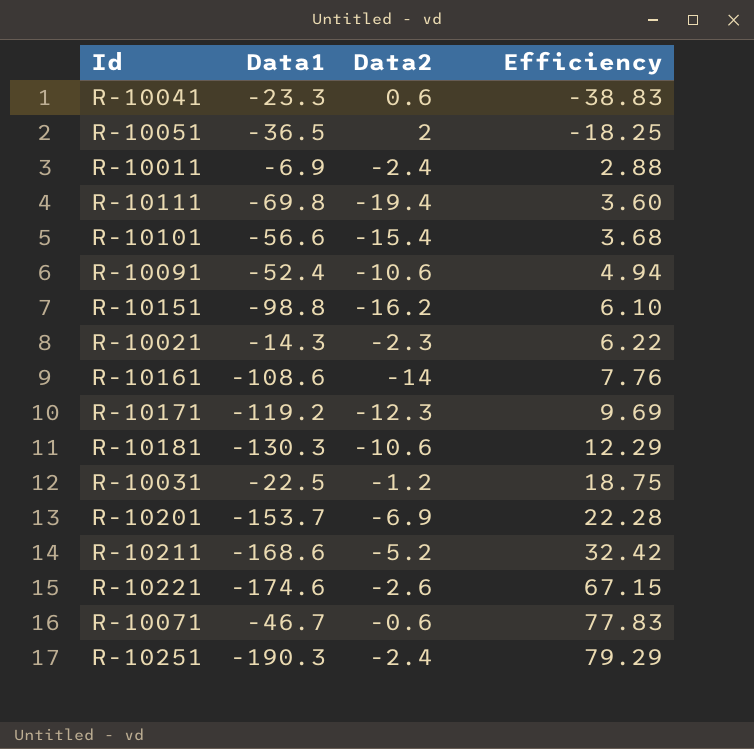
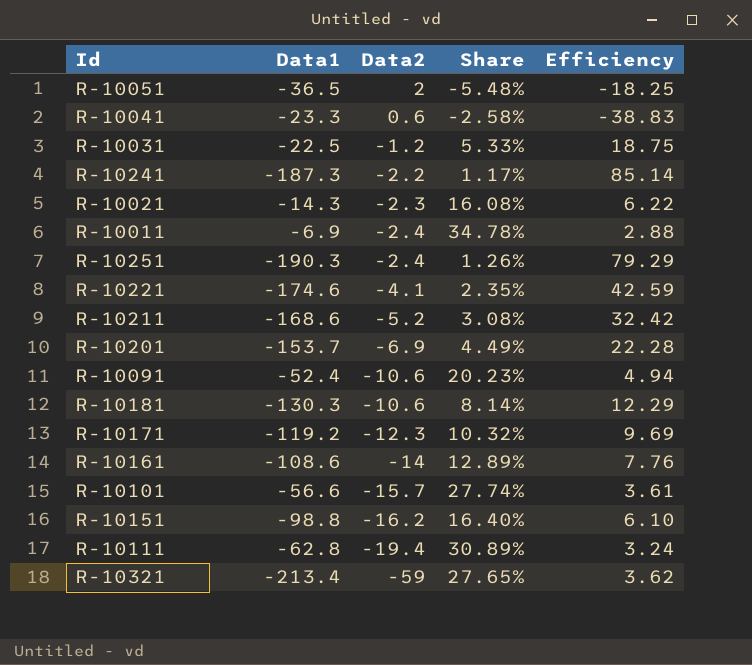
row order: Efficiency ascending -> Data2 descending
column Share | formula: none -> [Data2] / [Data1]
row R-10071: -46.7 | -0.6 | 77.83 -> none
row R-10241: none -> -187.3 | -2.2 | 1.17% | 85.14
R-10221 | Data2: -2.6 -> -4.1
R-10221 | Efficiency: 67.15 -> 42.59
R-10101 | Data2: -15.4 -> -15.7
R-10101 | Efficiency: 3.68 -> 3.61
R-10111 | Data1: -69.8 -> -62.8
R-10111 | Efficiency: 3.60 -> 3.24
row R-10321: none -> -213.4 | -59 | 27.65% | 3.62

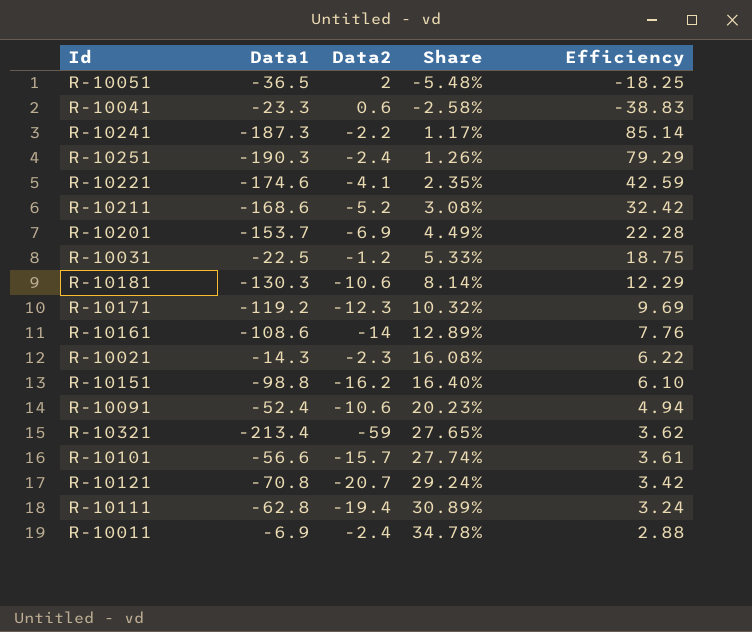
row order: Data2 descending -> Share ascending
row R-10121: none -> -70.8 | -20.7 | 29.24% | 3.42

